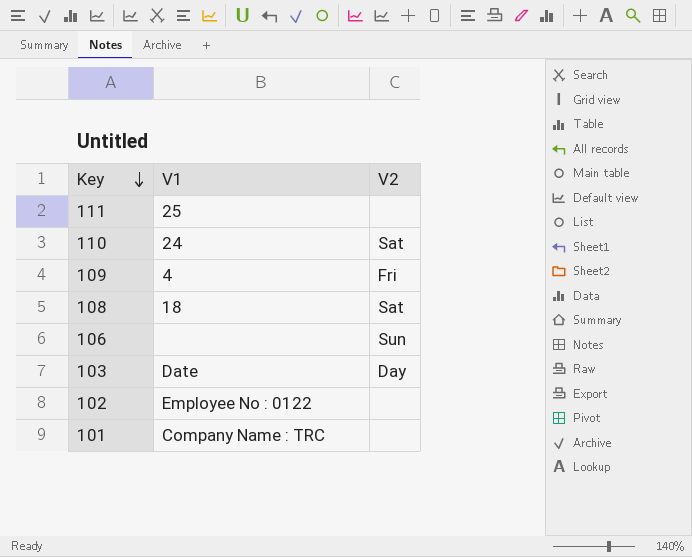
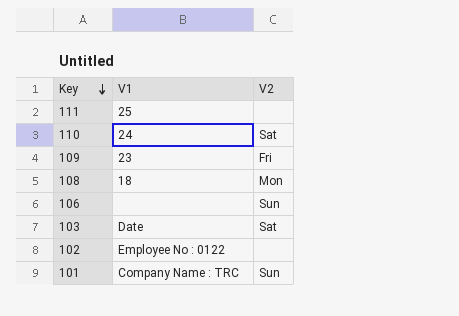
109 | V1: 4 -> 23
108 | V2: Sat -> Mon
103 | V2: Day -> Sat
101 | V2: none -> Sun

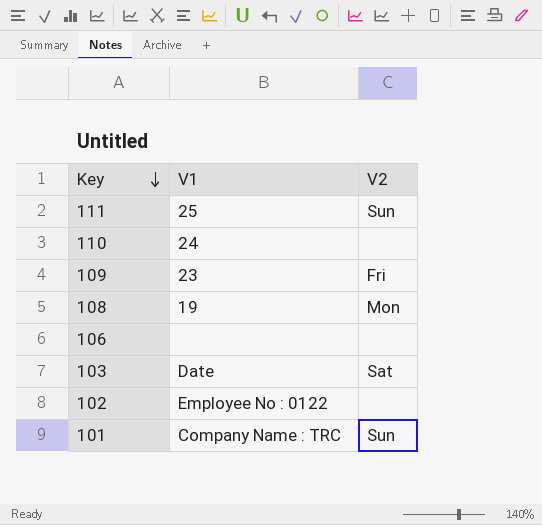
111 | V2: none -> Sun
110 | V2: Sat -> none
108 | V1: 18 -> 19
106 | V2: Sun -> none

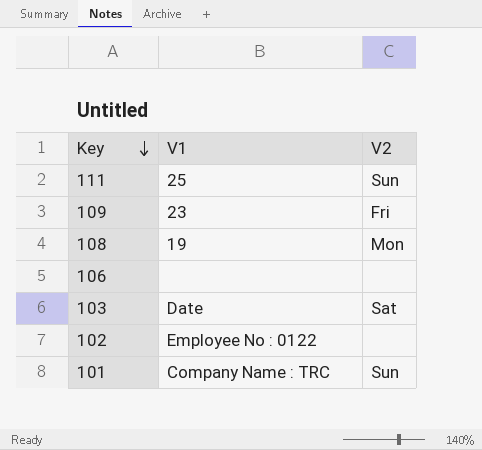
row 110: 24 | none -> none

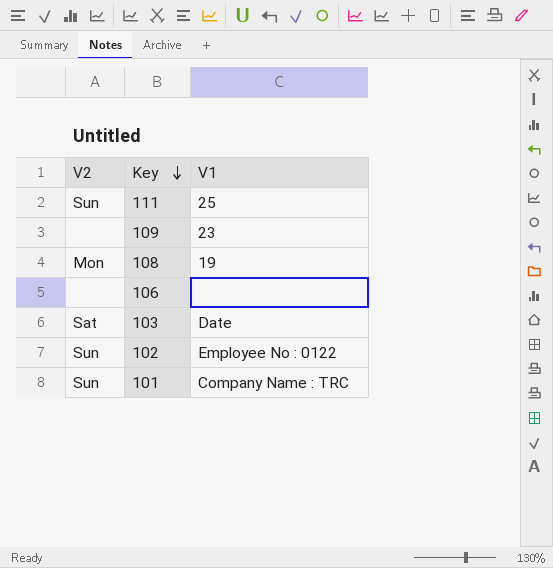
column V2 | position: 3 -> 1
109 | V2: Fri -> none
102 | V2: none -> Sun

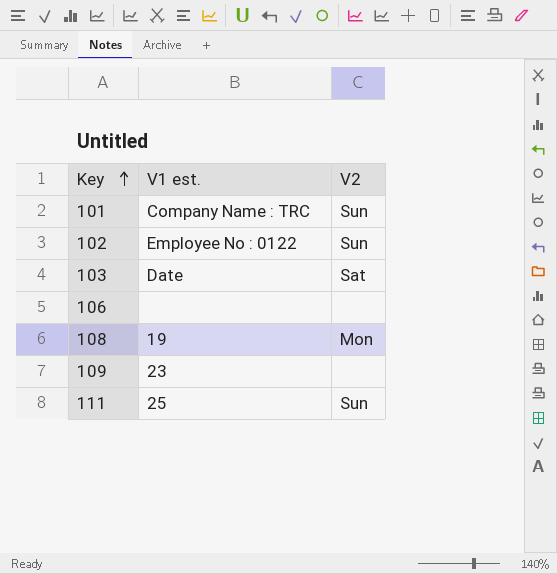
row order: Key descending -> Key ascending
column name: V1 -> V1 est.
column V2 | position: 1 -> 3

